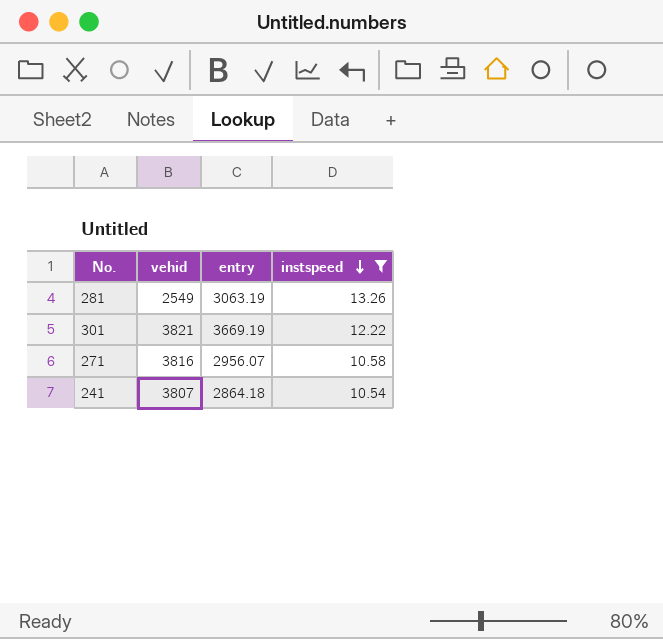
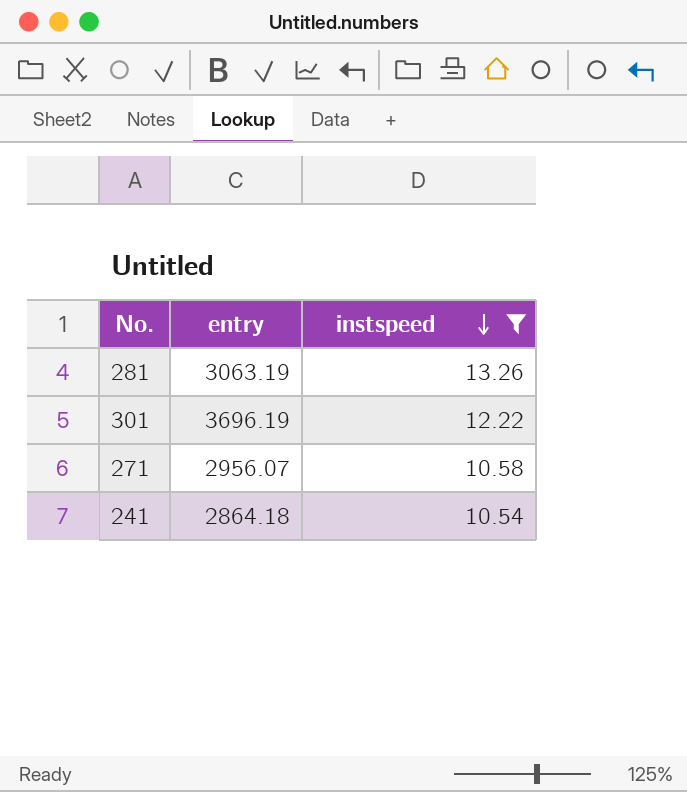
column vehid | position: 2 -> none
301 | entry: 3669.19 -> 3696.19

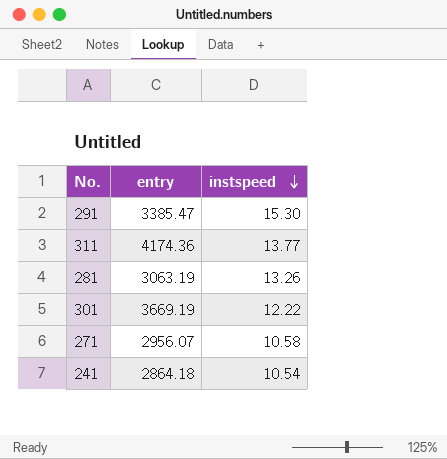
filter: instspeed <= 13.26 -> none
301 | entry: 3696.19 -> 3669.19

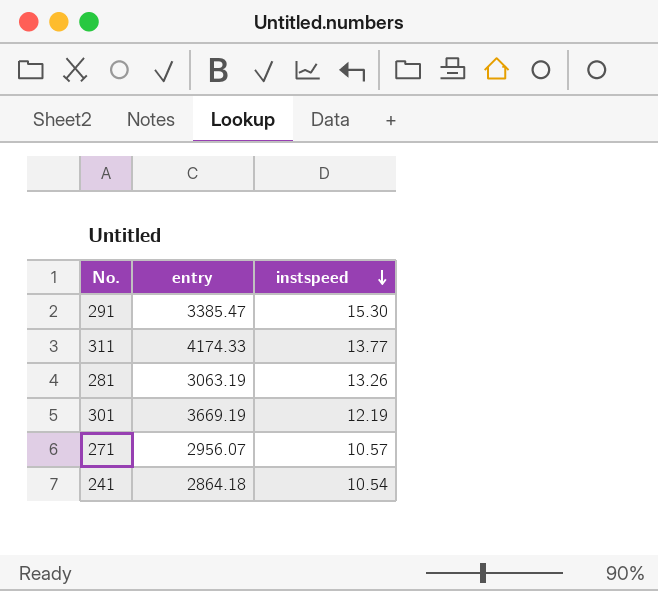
311 | entry: 4174.36 -> 4174.33
301 | instspeed: 12.22 -> 12.19
271 | instspeed: 10.58 -> 10.57

